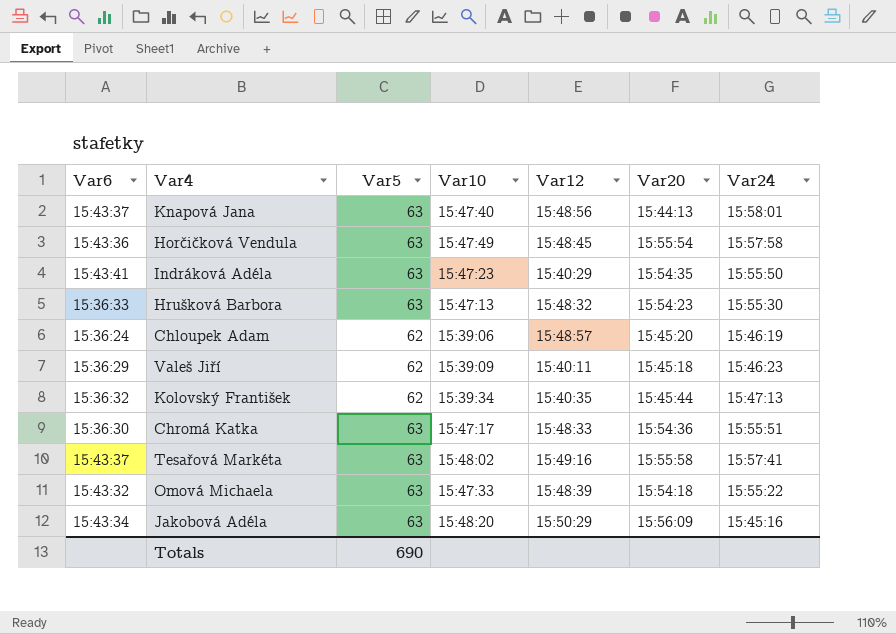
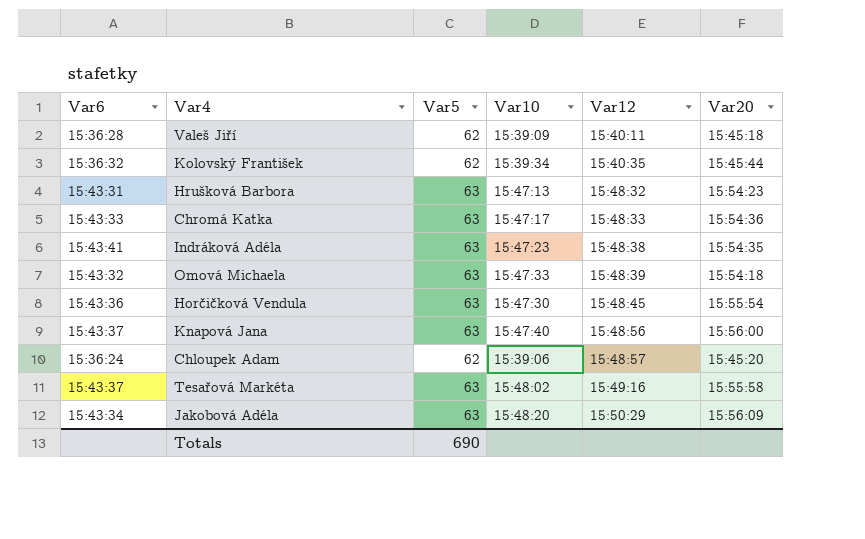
row order: none -> Var12 ascending
column Var24 | position: 7 -> none
Valeš Jiří | Var6: 15:36:29 -> 15:36:28
Hrušková Barbora | Var6: 15:36:33 -> 15:43:31
Chromá Katka | Var6: 15:36:30 -> 15:43:33
Indráková Adéla | Var12: 15:40:29 -> 15:48:38
Horčičková Vendula | Var10: 15:47:49 -> 15:47:30
Knapová Jana | Var20: 15:44:13 -> 15:56:00

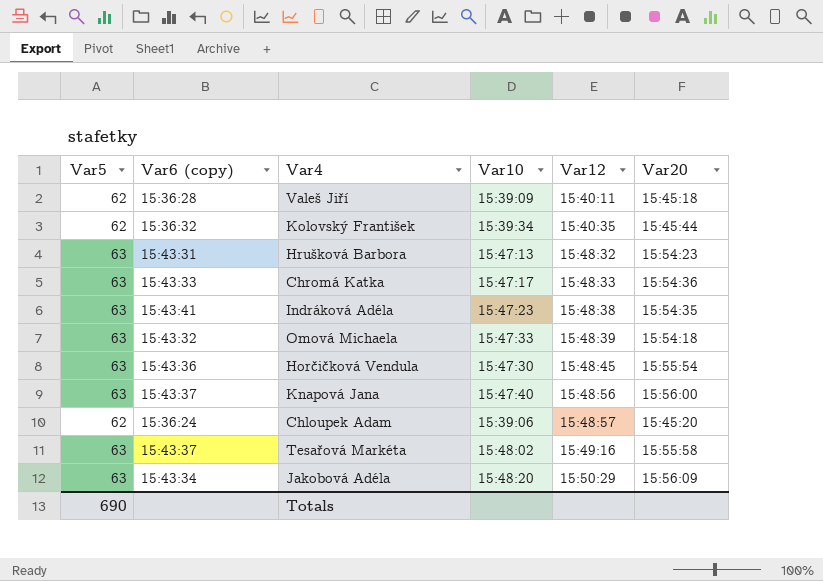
column Var5 | position: 3 -> 1
column name: Var6 -> Var6 (copy)

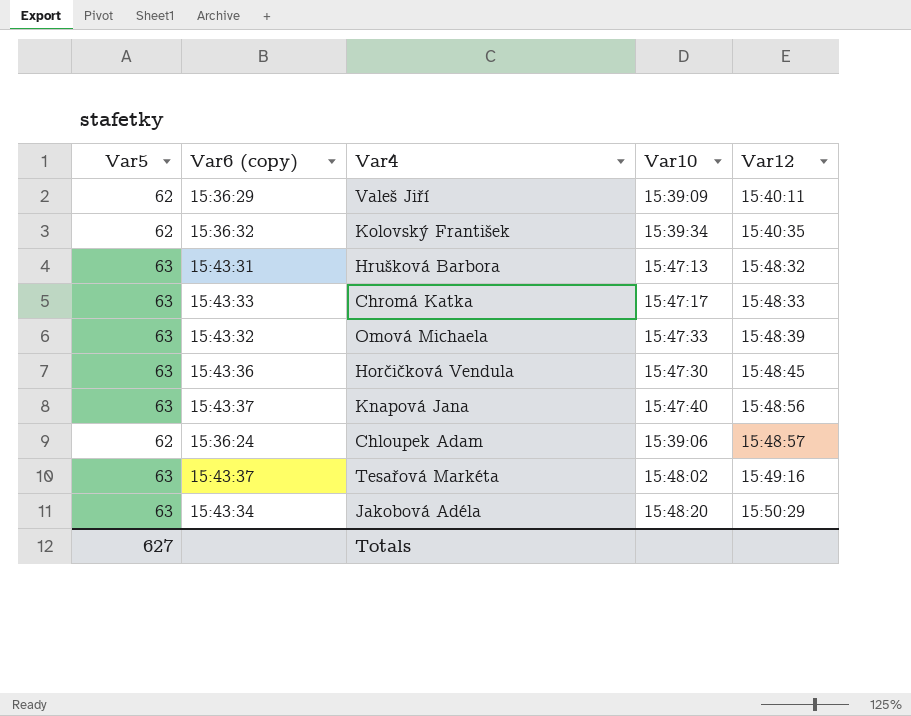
column Var20 | position: 6 -> none
row Indráková Adéla: 63 | 15:43:41 | 15:47:23 | 15:48:38 | 15:54:35 -> none
Valeš Jiří | Var6 (copy): 15:36:28 -> 15:36:29
Totals | Var5: 690 -> 627

